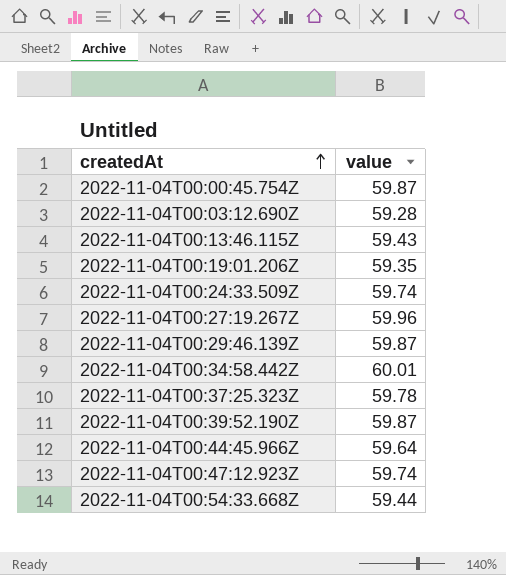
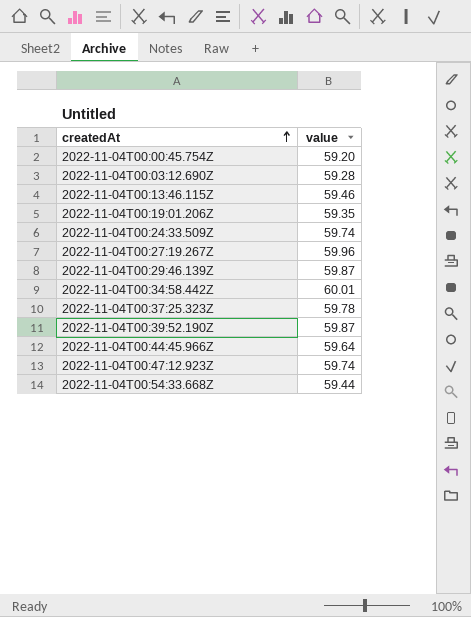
2022-11-04T00:00:45.754Z | value: 59.87 -> 59.20
2022-11-04T00:13:46.115Z | value: 59.43 -> 59.46

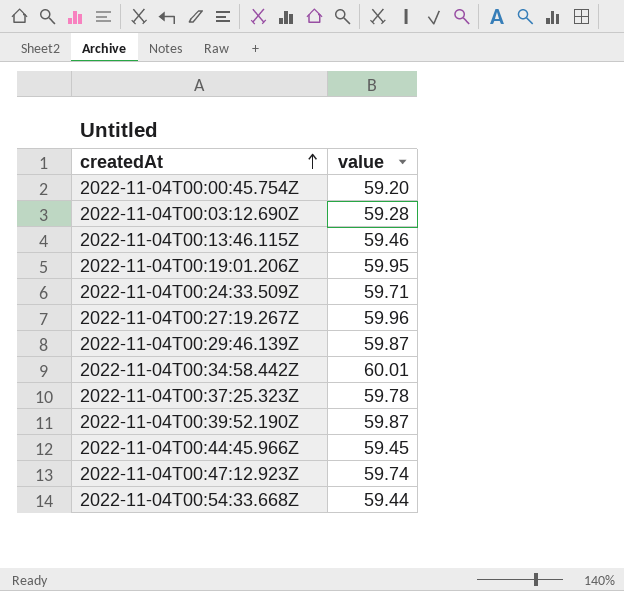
2022-11-04T00:19:01.206Z | value: 59.35 -> 59.95
2022-11-04T00:24:33.509Z | value: 59.74 -> 59.71
2022-11-04T00:44:45.966Z | value: 59.64 -> 59.45

